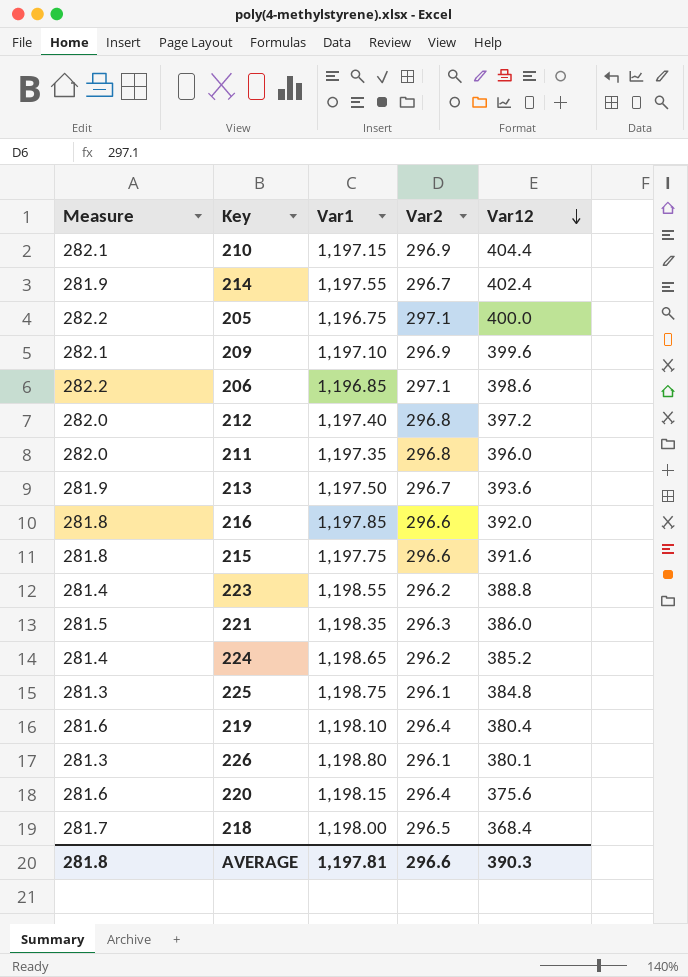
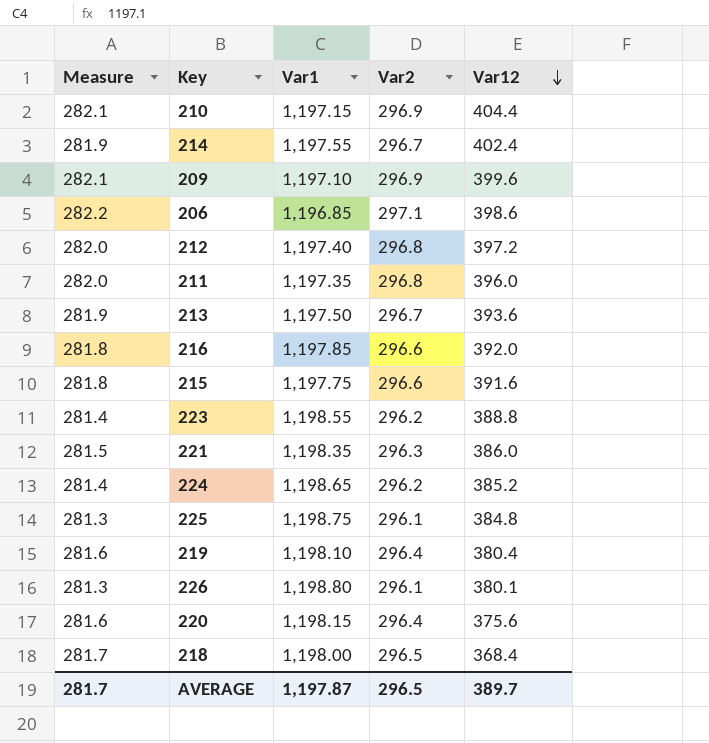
row 205: 282.2 | 1,196.75 | 297.1 | 400.0 -> none
AVERAGE | Measure: 281.8 -> 281.7
AVERAGE | Var1: 1,197.81 -> 1,197.87
AVERAGE | Var2: 296.6 -> 296.5
AVERAGE | Var12: 390.3 -> 389.7

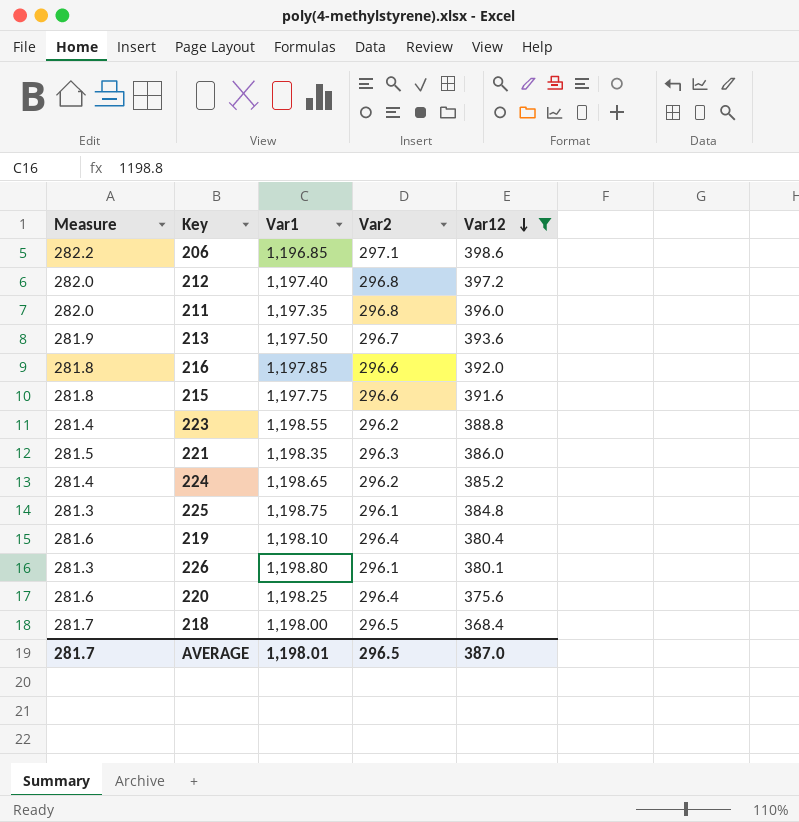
filter: none -> Var12 <= 398.6
220 | Var1: 1,198.15 -> 1,198.25
AVERAGE | Var1: 1,197.87 -> 1,198.01
AVERAGE | Var12: 389.7 -> 387.0

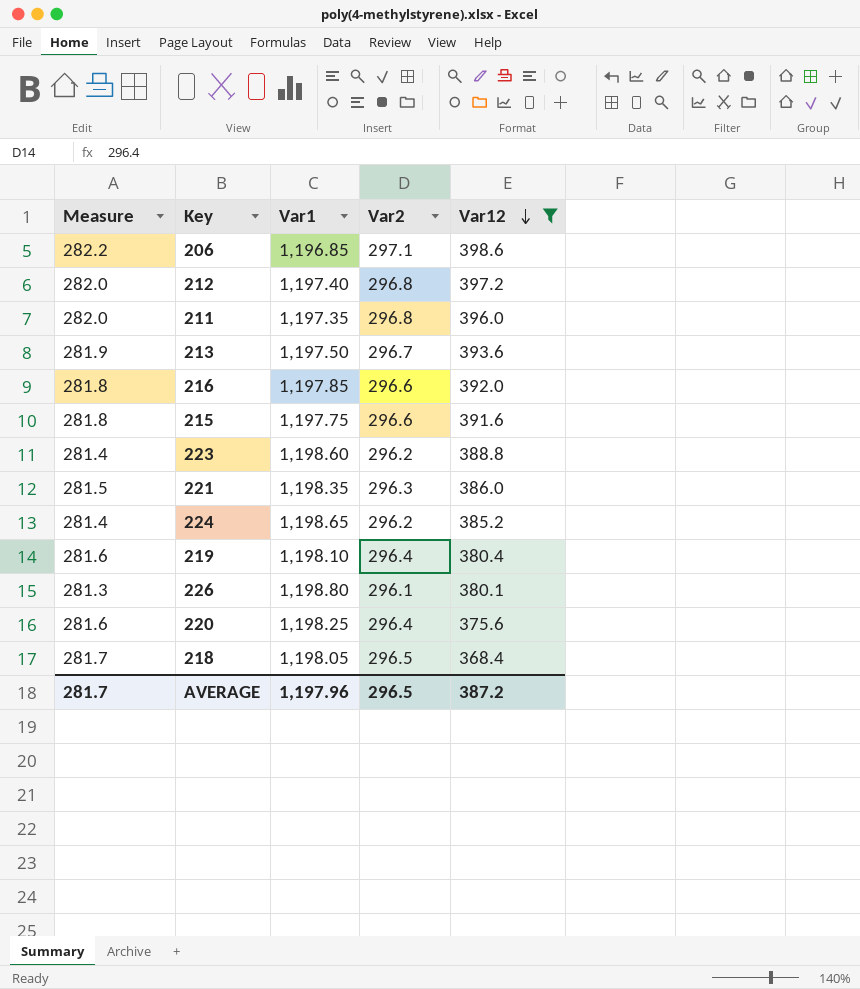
row 225: 281.3 | 1,198.75 | 296.1 | 384.8 -> none
223 | Var1: 1,198.55 -> 1,198.60
218 | Var1: 1,198.00 -> 1,198.05
AVERAGE | Var1: 1,198.01 -> 1,197.96
AVERAGE | Var12: 387.0 -> 387.2

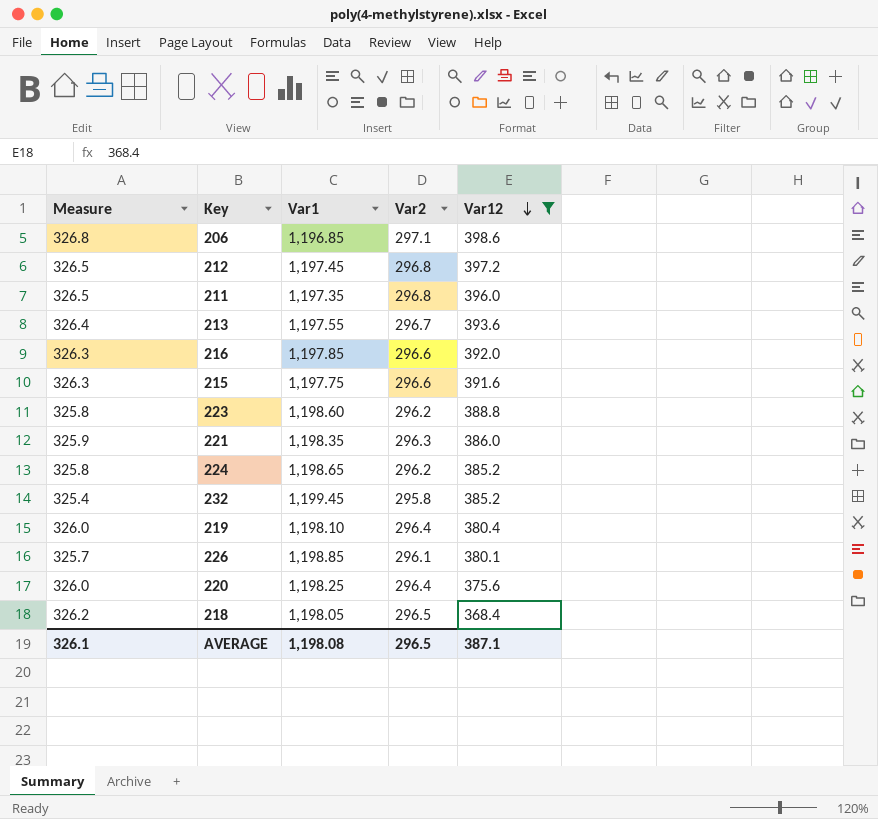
column Measure | formula: [Var2] * 0.95 -> [Var2] * 1.1
212 | Var1: 1,197.40 -> 1,197.45
213 | Var1: 1,197.50 -> 1,197.55
row 232: none -> 325.4 | 1,199.45 | 295.8 | 385.2
226 | Var1: 1,198.80 -> 1,198.85
AVERAGE | Measure: 281.7 -> 326.1
AVERAGE | Var1: 1,197.96 -> 1,198.08
AVERAGE | Var12: 387.2 -> 387.1

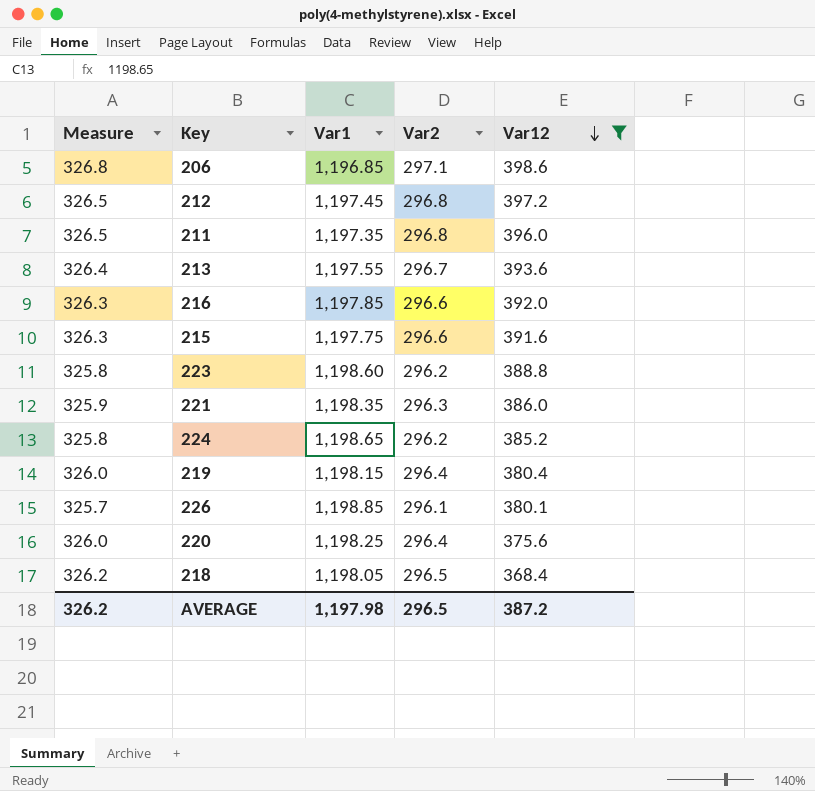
row 232: 325.4 | 1,199.45 | 295.8 | 385.2 -> none
219 | Var1: 1,198.10 -> 1,198.15
AVERAGE | Measure: 326.1 -> 326.2
AVERAGE | Var1: 1,198.08 -> 1,197.98
AVERAGE | Var12: 387.1 -> 387.2

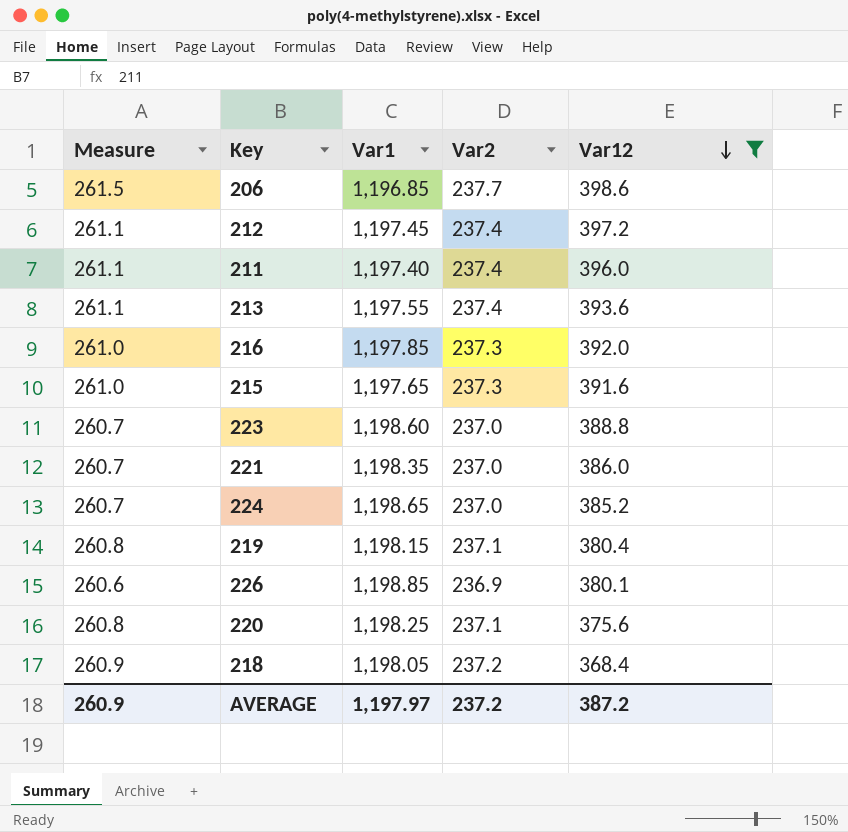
206 | Measure: 326.8 -> 261.5
206 | Var2: 297.1 -> 237.7
212 | Measure: 326.5 -> 261.1
212 | Var2: 296.8 -> 237.4
211 | Measure: 326.5 -> 261.1
211 | Var1: 1,197.35 -> 1,197.40
211 | Var2: 296.8 -> 237.4
213 | Measure: 326.4 -> 261.1
213 | Var2: 296.7 -> 237.4
216 | Measure: 326.3 -> 261.0
216 | Var2: 296.6 -> 237.3
215 | Measure: 326.3 -> 261.0
215 | Var1: 1,197.75 -> 1,197.65
215 | Var2: 296.6 -> 237.3
223 | Measure: 325.8 -> 260.7
223 | Var2: 296.2 -> 237.0
221 | Measure: 325.9 -> 260.7
221 | Var2: 296.3 -> 237.0
224 | Measure: 325.8 -> 260.7
224 | Var2: 296.2 -> 237.0
219 | Measure: 326.0 -> 260.8
219 | Var2: 296.4 -> 237.1
226 | Measure: 325.7 -> 260.6
226 | Var2: 296.1 -> 236.9
220 | Measure: 326.0 -> 260.8
220 | Var2: 296.4 -> 237.1
218 | Measure: 326.2 -> 260.9
218 | Var2: 296.5 -> 237.2
AVERAGE | Measure: 326.2 -> 260.9
AVERAGE | Var1: 1,197.98 -> 1,197.97
AVERAGE | Var2: 296.5 -> 237.2

